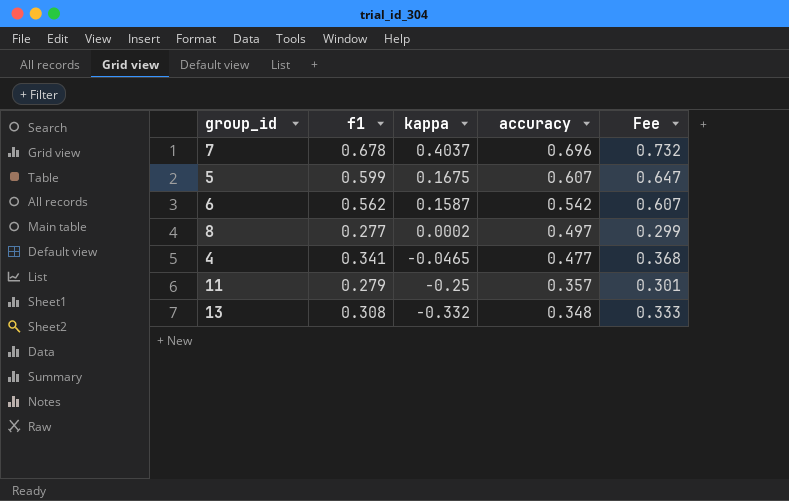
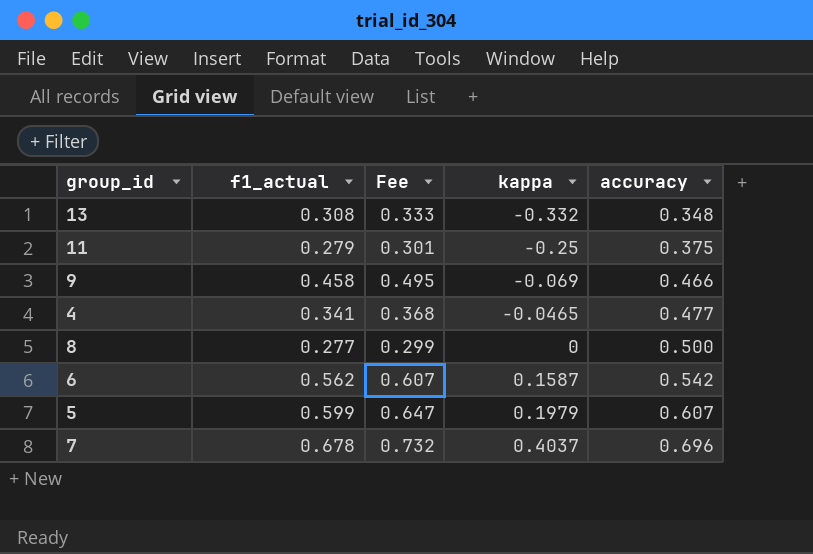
row order: kappa descending -> kappa ascending
column name: f1 -> f1_actual
column Fee | position: 5 -> 3
11 | accuracy: 0.357 -> 0.375
row 9: none -> 0.458 | 0.495 | -0.069 | 0.466
8 | kappa: 0.0002 -> 0
8 | accuracy: 0.497 -> 0.500
5 | kappa: 0.1675 -> 0.1979

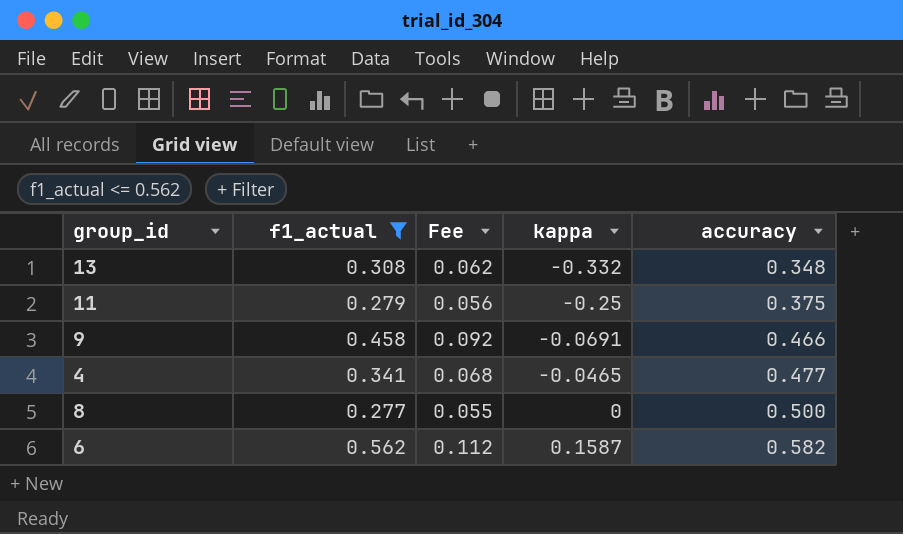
filter: none -> f1_actual <= 0.562
column Fee | formula: [f1_actual] * 1.08 -> [f1_actual] * 0.2
9 | kappa: -0.069 -> -0.0691
6 | accuracy: 0.542 -> 0.582

